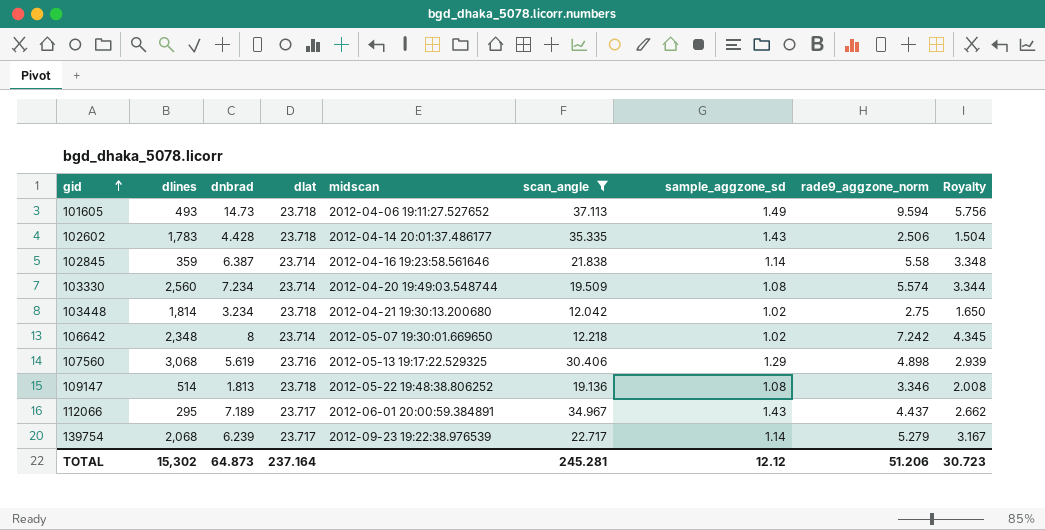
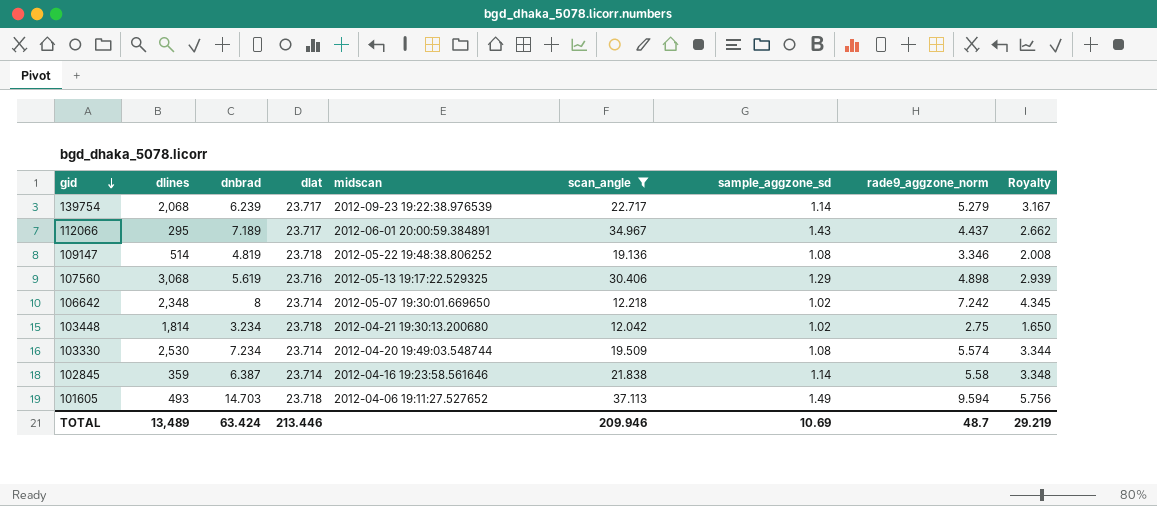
row order: gid ascending -> gid descending
row 102602: 1,783 | 4.428 | 23.718 | 2012-04-14 20:01:37.486177 | 35.335 | 1.43 | 2.506 | 1.504 -> none
109147 | dnbrad: 1.813 -> 4.819
103330 | dlines: 2,560 -> 2,530
101605 | dnbrad: 14.73 -> 14.703
TOTAL | dlines: 15,302 -> 13,489
TOTAL | dnbrad: 64.873 -> 63.424
TOTAL | dlat: 237.164 -> 213.446
TOTAL | scan_angle: 245.281 -> 209.946
TOTAL | sample_aggzone_sd: 12.12 -> 10.69
TOTAL | rade9_aggzone_norm: 51.206 -> 48.7
TOTAL | Royalty: 30.723 -> 29.219

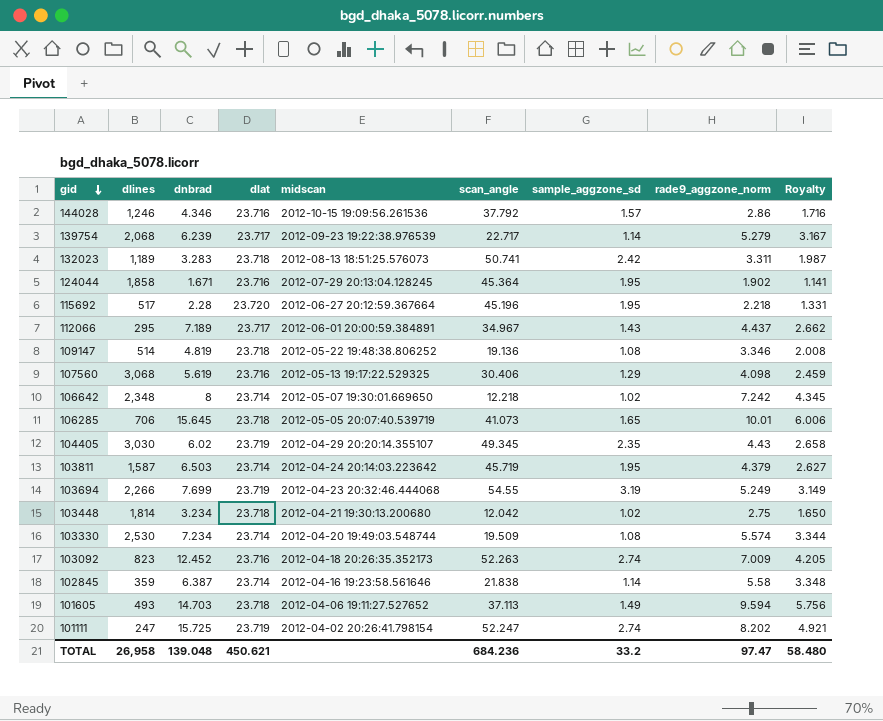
filter: scan_angle <= 37.113 -> none
107560 | rade9_aggzone_norm: 4.898 -> 4.098
107560 | Royalty: 2.939 -> 2.459
TOTAL | dlines: 13,489 -> 26,958
TOTAL | dnbrad: 63.424 -> 139.048
TOTAL | dlat: 213.446 -> 450.621
TOTAL | scan_angle: 209.946 -> 684.236
TOTAL | sample_aggzone_sd: 10.69 -> 33.2
TOTAL | rade9_aggzone_norm: 48.7 -> 97.47
TOTAL | Royalty: 29.219 -> 58.480

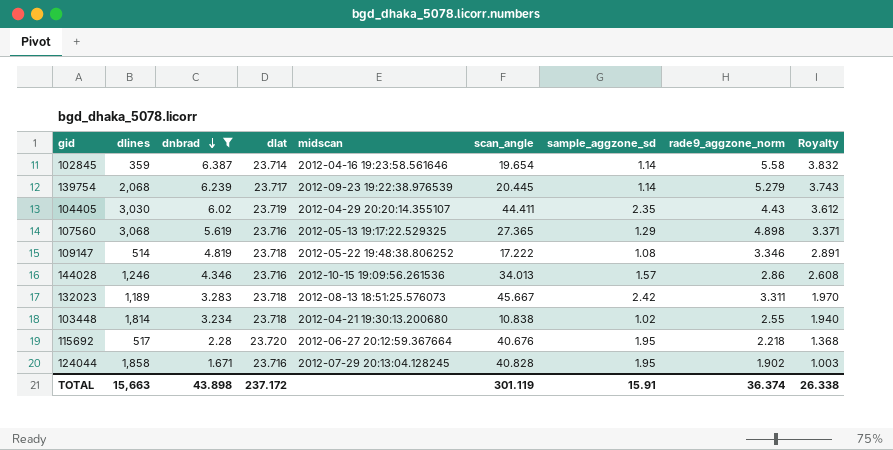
filter: none -> dnbrad <= 6.387
row order: gid descending -> dnbrad descending
column Royalty | formula: [rade9_aggzone_norm] * 0.6 -> [dnbrad] * 0.6
102845 | scan_angle: 21.838 -> 19.654
139754 | scan_angle: 22.717 -> 20.445
104405 | scan_angle: 49.345 -> 44.411
107560 | scan_angle: 30.406 -> 27.365
107560 | rade9_aggzone_norm: 4.098 -> 4.898
109147 | scan_angle: 19.136 -> 17.222
144028 | scan_angle: 37.792 -> 34.013
132023 | scan_angle: 50.741 -> 45.667
103448 | scan_angle: 12.042 -> 10.838
103448 | rade9_aggzone_norm: 2.75 -> 2.55
115692 | scan_angle: 45.196 -> 40.676
124044 | scan_angle: 45.364 -> 40.828
TOTAL | dlines: 26,958 -> 15,663
TOTAL | dnbrad: 139.048 -> 43.898
TOTAL | dlat: 450.621 -> 237.172
TOTAL | scan_angle: 684.236 -> 301.119
TOTAL | sample_aggzone_sd: 33.2 -> 15.91
TOTAL | rade9_aggzone_norm: 97.47 -> 36.374
TOTAL | Royalty: 58.480 -> 26.338

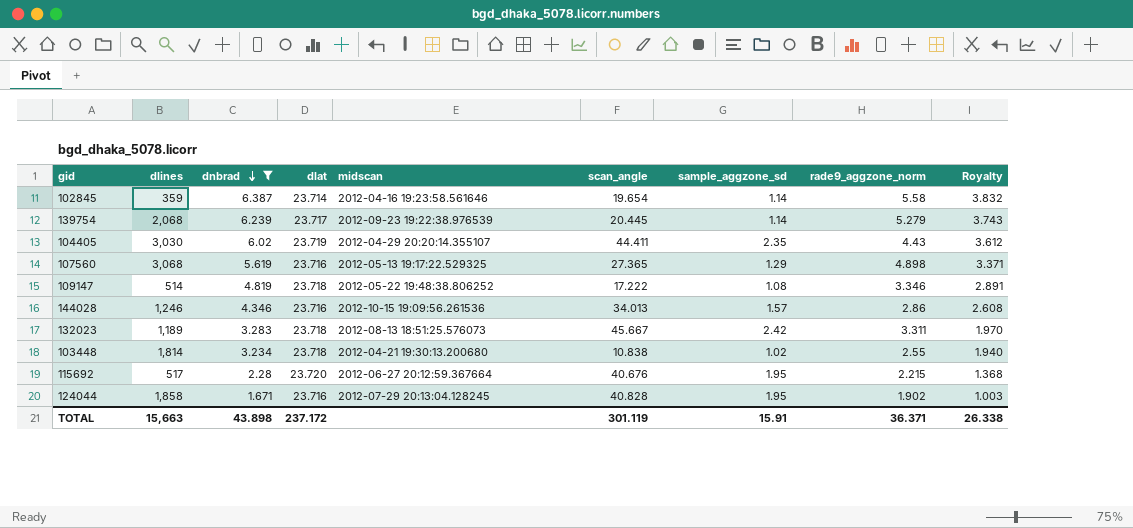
115692 | rade9_aggzone_norm: 2.218 -> 2.215
TOTAL | rade9_aggzone_norm: 36.374 -> 36.371

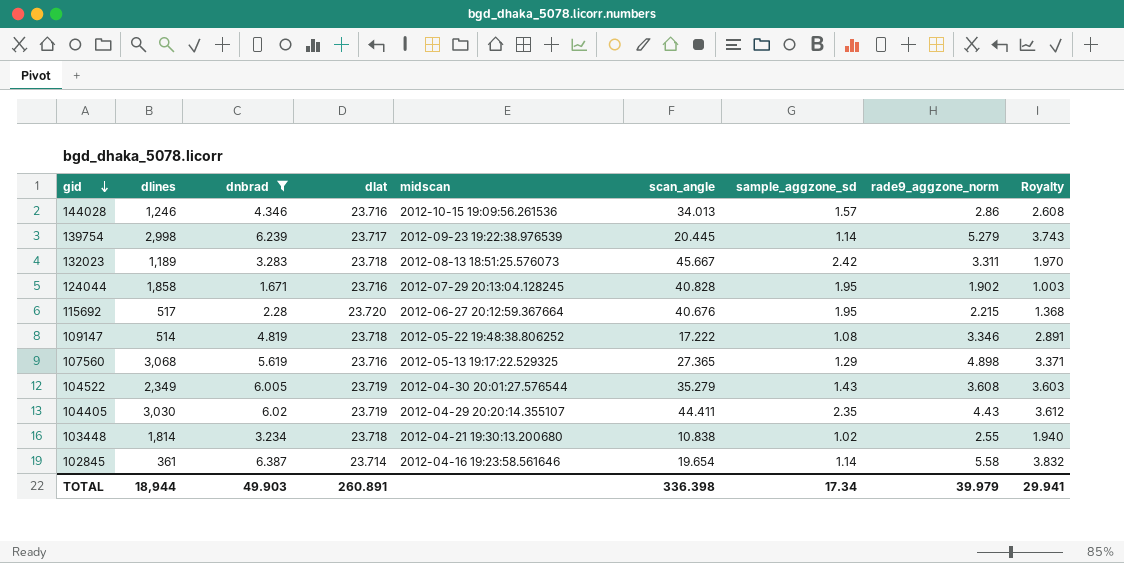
row order: dnbrad descending -> gid descending
139754 | dlines: 2,068 -> 2,998
row 104522: none -> 2,349 | 6.005 | 23.719 | 2012-04-30 20:01:27.576544 | 35.279 | 1.43 | 3.608 | 3.603
102845 | dlines: 359 -> 361
TOTAL | dlines: 15,663 -> 18,944
TOTAL | dnbrad: 43.898 -> 49.903
TOTAL | dlat: 237.172 -> 260.891
TOTAL | scan_angle: 301.119 -> 336.398
TOTAL | sample_aggzone_sd: 15.91 -> 17.34
TOTAL | rade9_aggzone_norm: 36.371 -> 39.979
TOTAL | Royalty: 26.338 -> 29.941

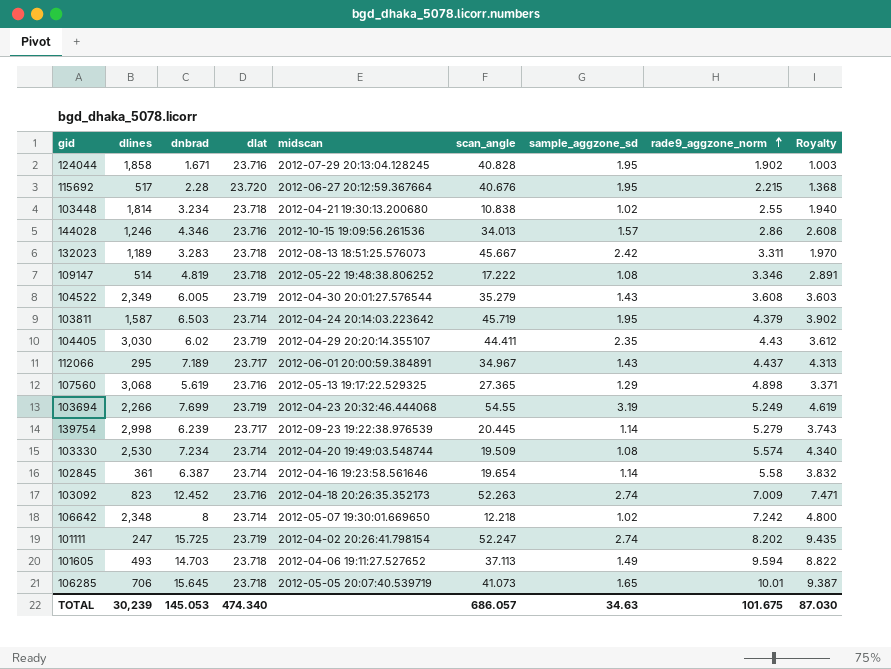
filter: dnbrad <= 6.387 -> none
row order: gid descending -> rade9_aggzone_norm ascending
TOTAL | dlines: 18,944 -> 30,239
TOTAL | dnbrad: 49.903 -> 145.053
TOTAL | dlat: 260.891 -> 474.340
TOTAL | scan_angle: 336.398 -> 686.057
TOTAL | sample_aggzone_sd: 17.34 -> 34.63
TOTAL | rade9_aggzone_norm: 39.979 -> 101.675
TOTAL | Royalty: 29.941 -> 87.030

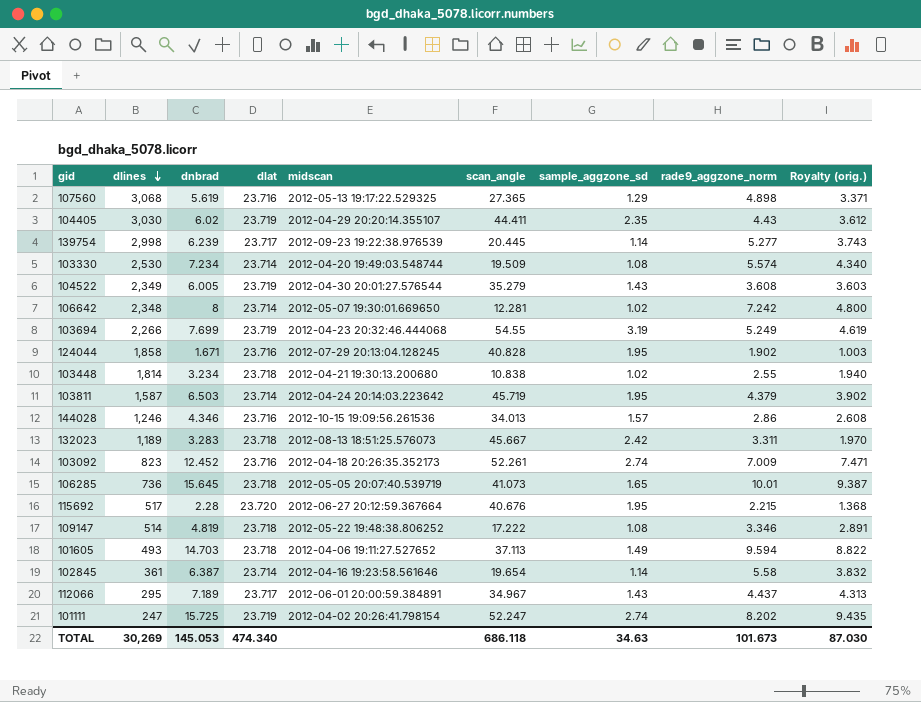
row order: rade9_aggzone_norm ascending -> dlines descending
column name: Royalty -> Royalty (orig.)
139754 | rade9_aggzone_norm: 5.279 -> 5.277
106642 | scan_angle: 12.218 -> 12.281
103092 | scan_angle: 52.263 -> 52.261
106285 | dlines: 706 -> 736
TOTAL | dlines: 30,239 -> 30,269
TOTAL | scan_angle: 686.057 -> 686.118
TOTAL | rade9_aggzone_norm: 101.675 -> 101.673

